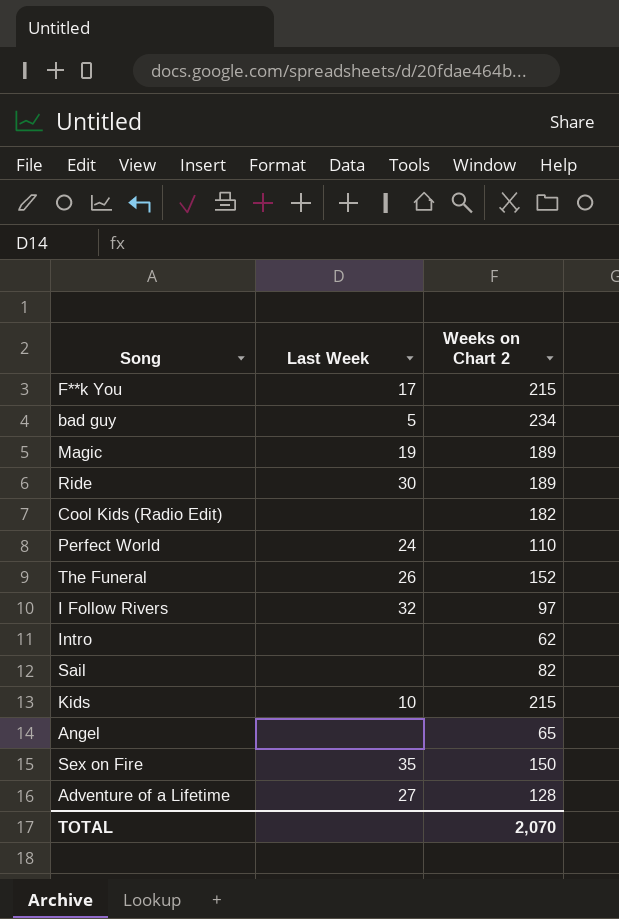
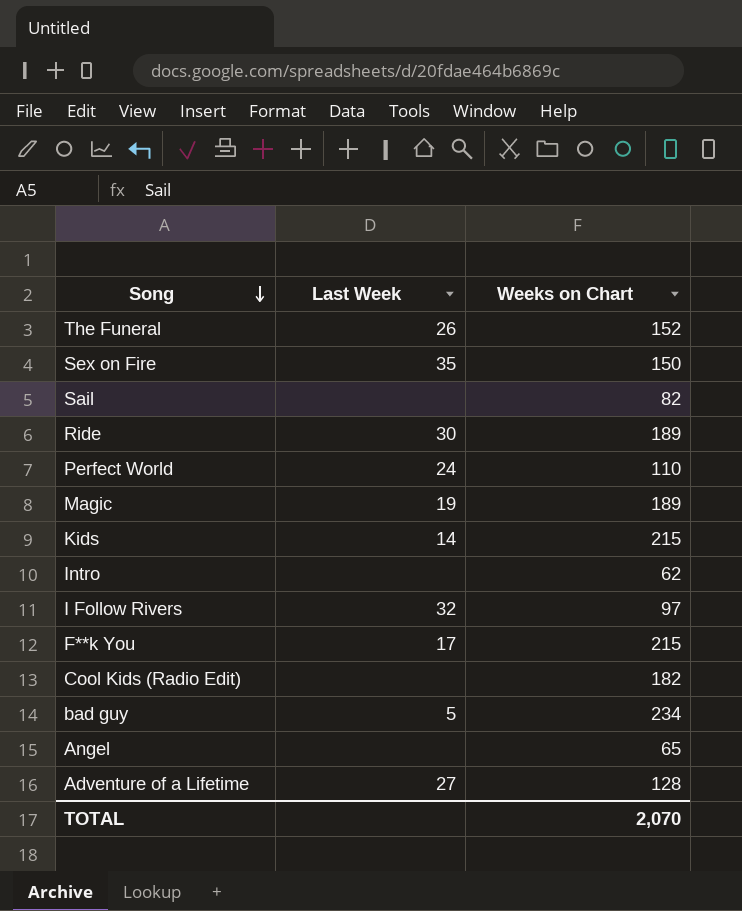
row order: none -> Song descending
column name: Weeks on Chart 2 -> Weeks on Chart
Kids | Last Week: 10 -> 14

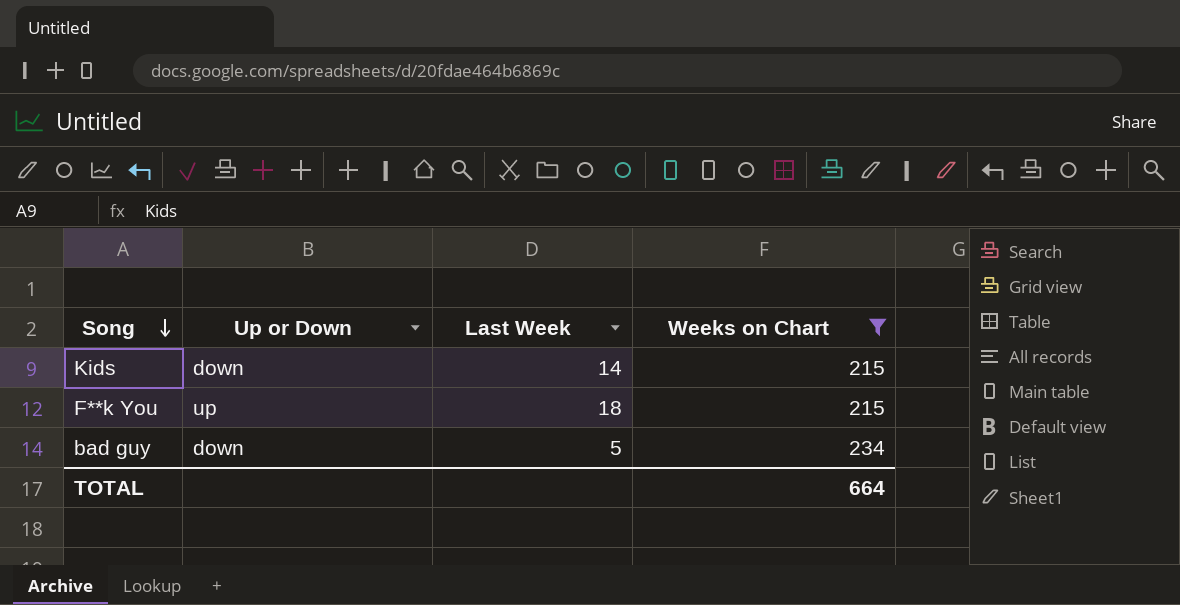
filter: none -> Weeks on Chart >= 215
column Up or Down | position: none -> 2
F**k You | Last Week: 17 -> 18
TOTAL | Weeks on Chart: 2,070 -> 664

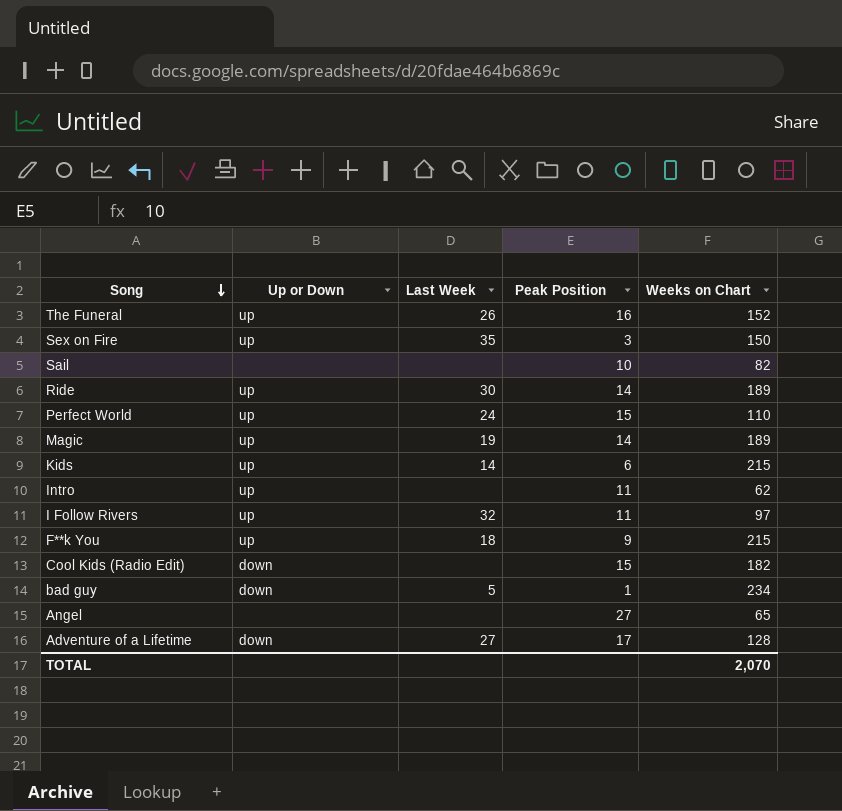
filter: Weeks on Chart >= 215 -> none
column Peak Position | position: none -> 4
Kids | Up or Down: down -> up
TOTAL | Weeks on Chart: 664 -> 2,070

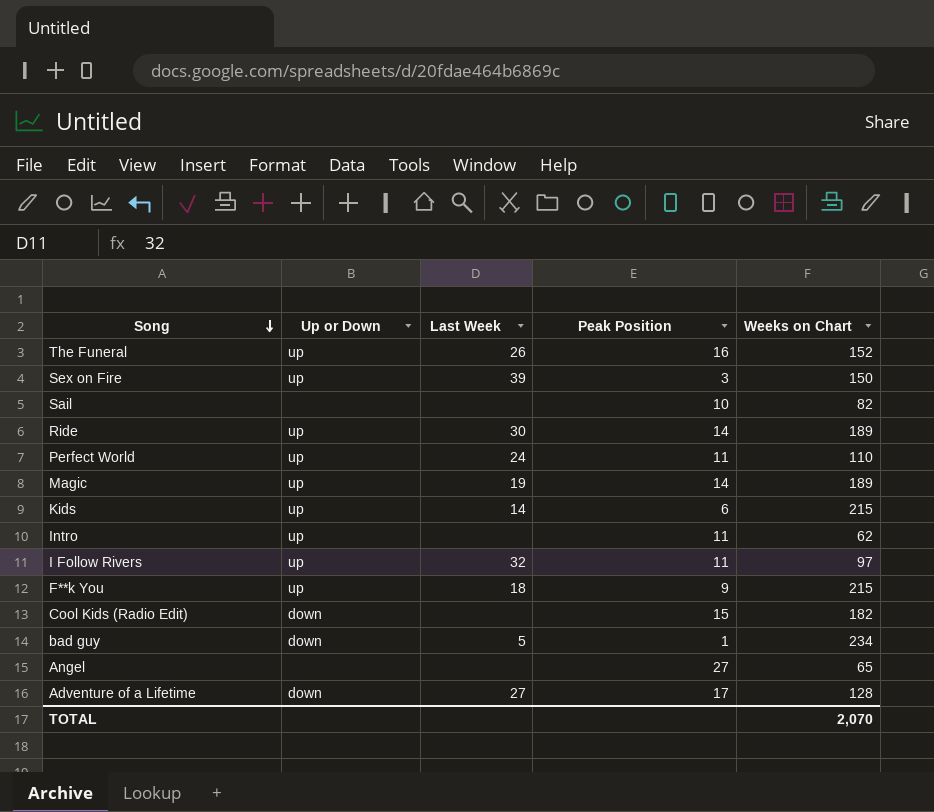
Sex on Fire | Last Week: 35 -> 39
Perfect World | Peak Position: 15 -> 11

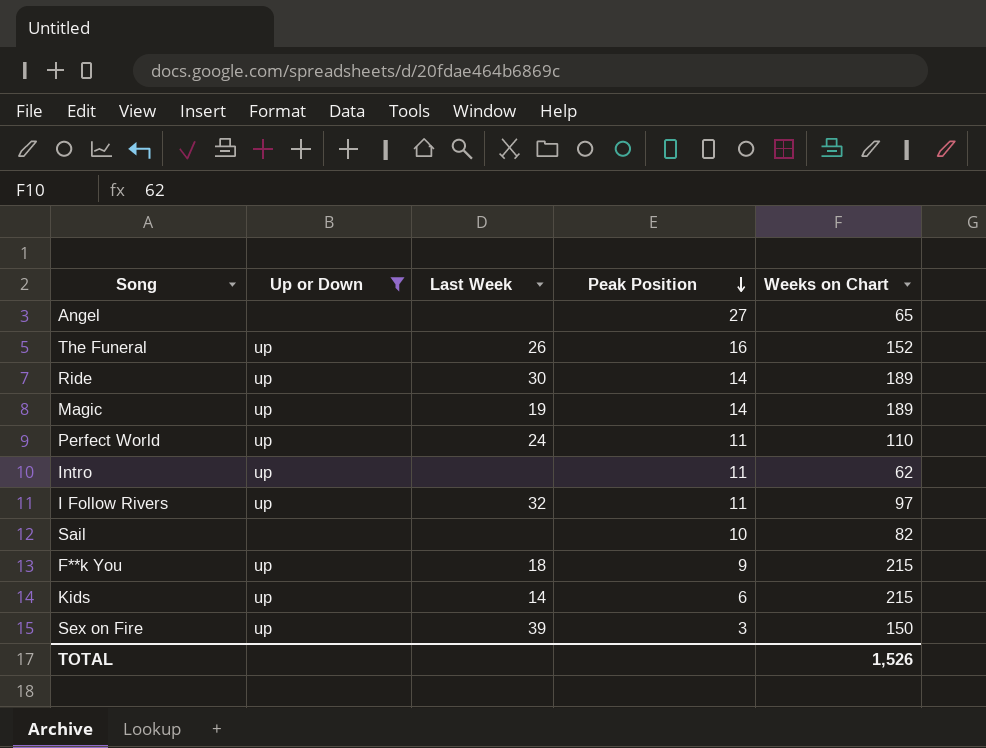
filter: none -> Up or Down != down
row order: Song descending -> Peak Position descending
TOTAL | Weeks on Chart: 2,070 -> 1,526

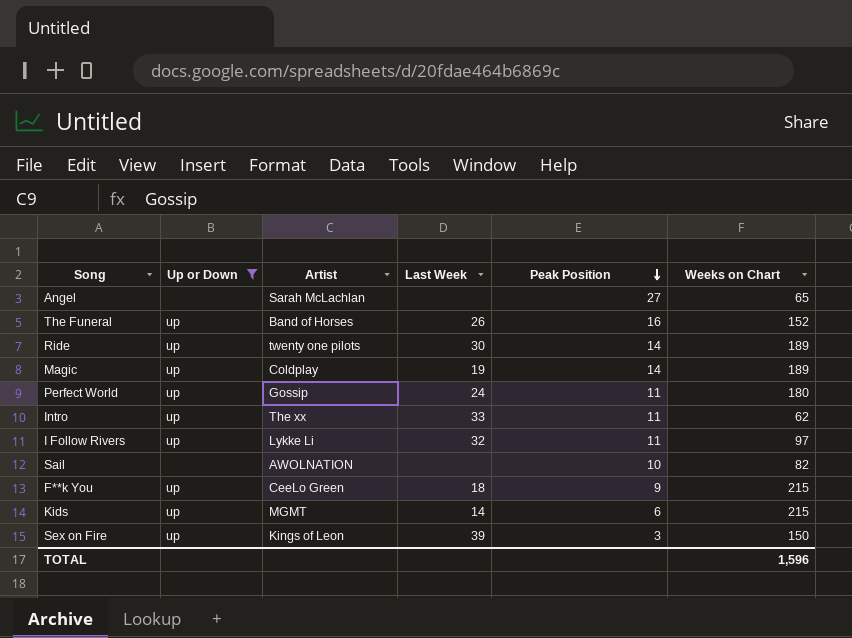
column Artist | position: none -> 3
Perfect World | Weeks on Chart: 110 -> 180
Intro | Last Week: none -> 33
TOTAL | Weeks on Chart: 1,526 -> 1,596

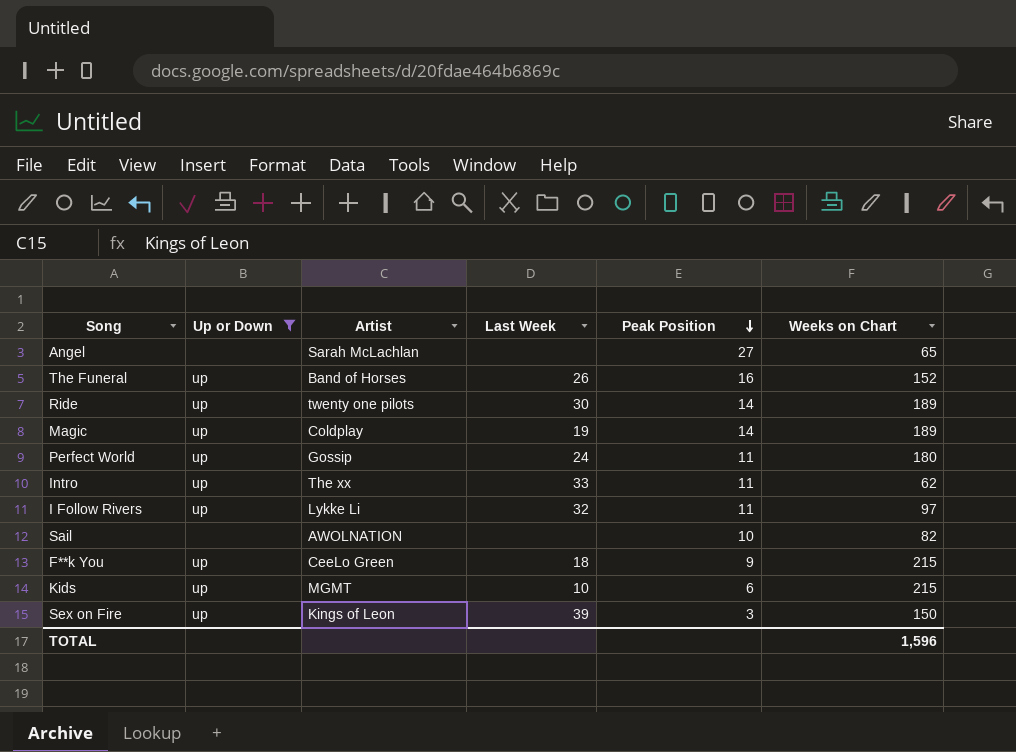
Kids | Last Week: 14 -> 10

